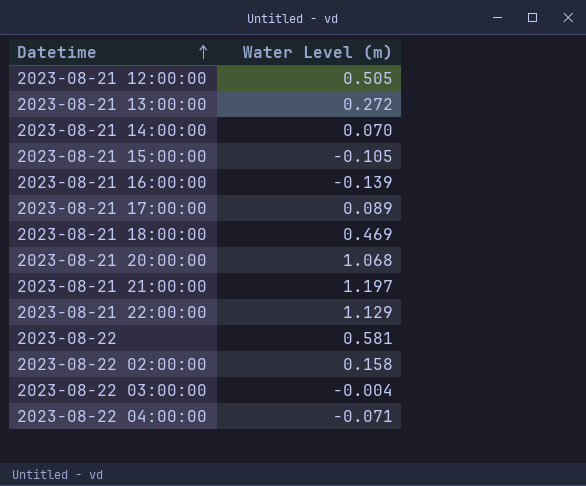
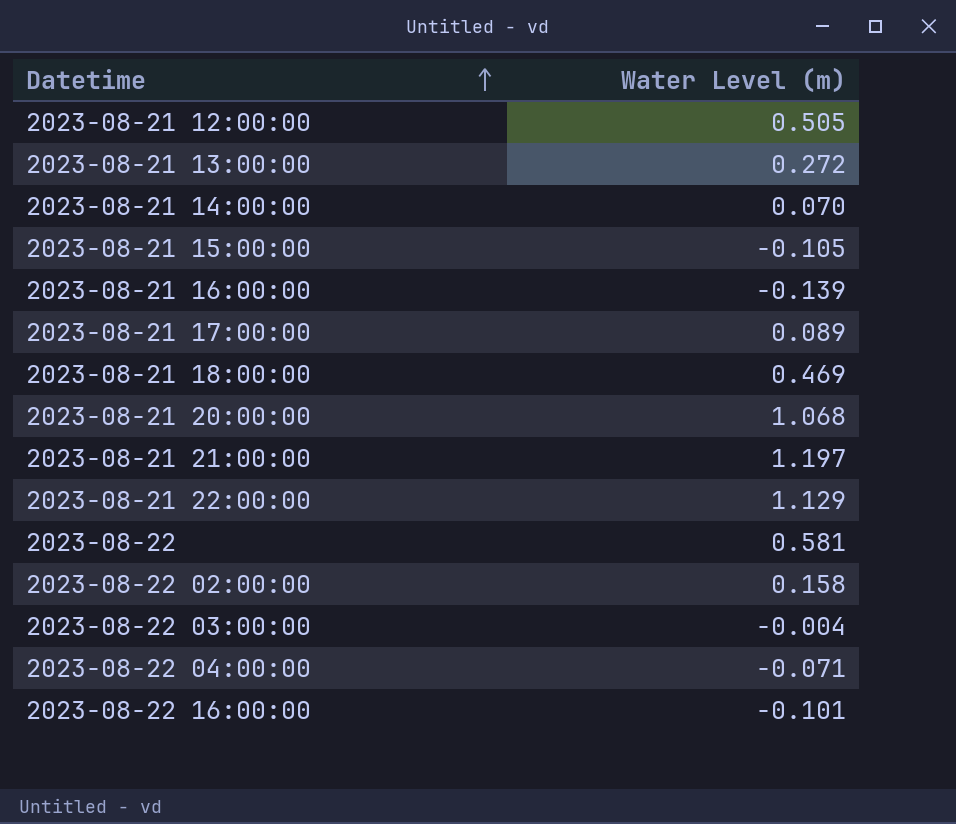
row 2023-08-22 16:00:00: none -> -0.101

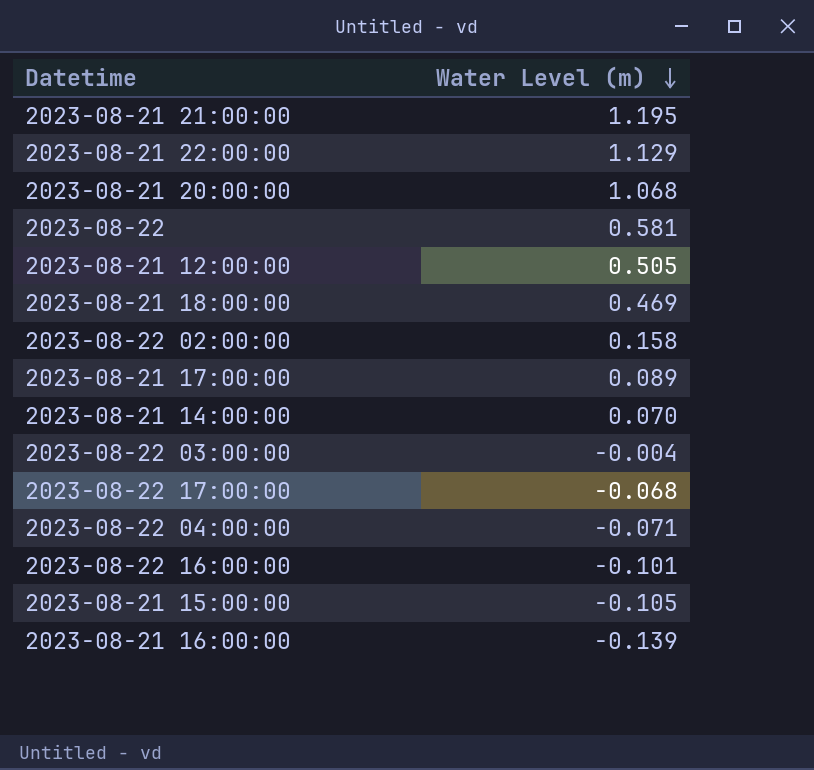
row order: Datetime ascending -> Water Level (m) descending
row 2023-08-21 13:00:00: 0.272 -> none
2023-08-21 21:00:00 | Water Level (m): 1.197 -> 1.195
row 2023-08-22 17:00:00: none -> -0.068

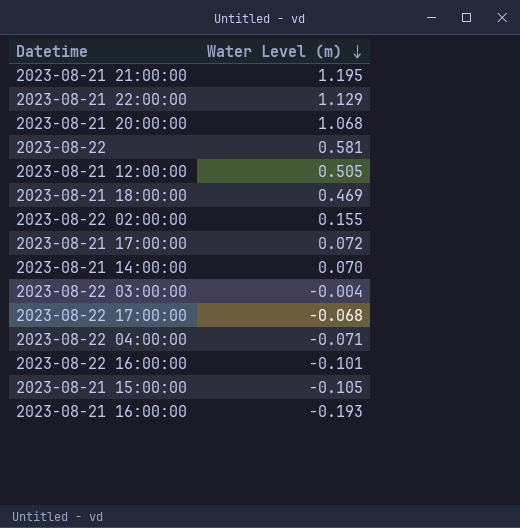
2023-08-22 02:00:00 | Water Level (m): 0.158 -> 0.155
2023-08-21 17:00:00 | Water Level (m): 0.089 -> 0.072
2023-08-21 16:00:00 | Water Level (m): -0.139 -> -0.193

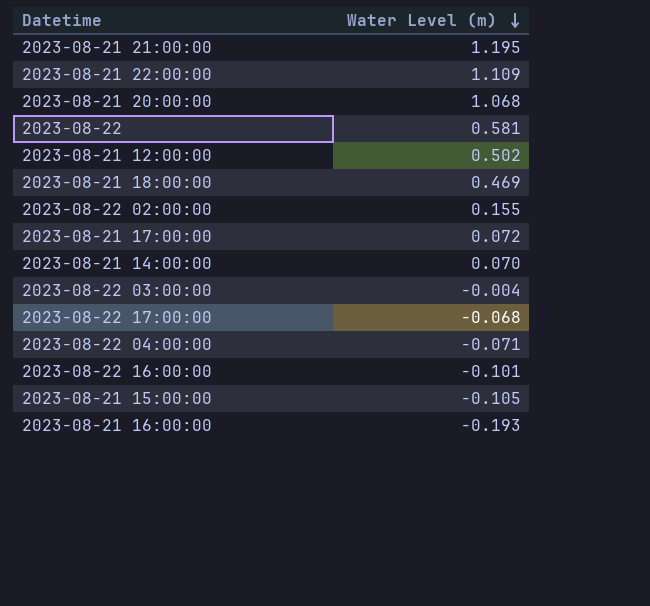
2023-08-21 22:00:00 | Water Level (m): 1.129 -> 1.109
2023-08-21 12:00:00 | Water Level (m): 0.505 -> 0.502

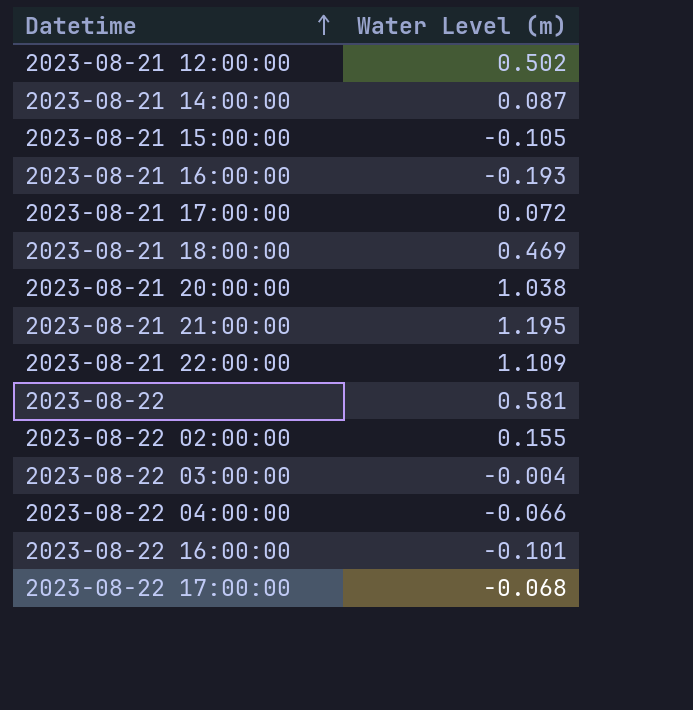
row order: Water Level (m) descending -> Datetime ascending
2023-08-21 14:00:00 | Water Level (m): 0.070 -> 0.087
2023-08-21 20:00:00 | Water Level (m): 1.068 -> 1.038
2023-08-22 04:00:00 | Water Level (m): -0.071 -> -0.066

